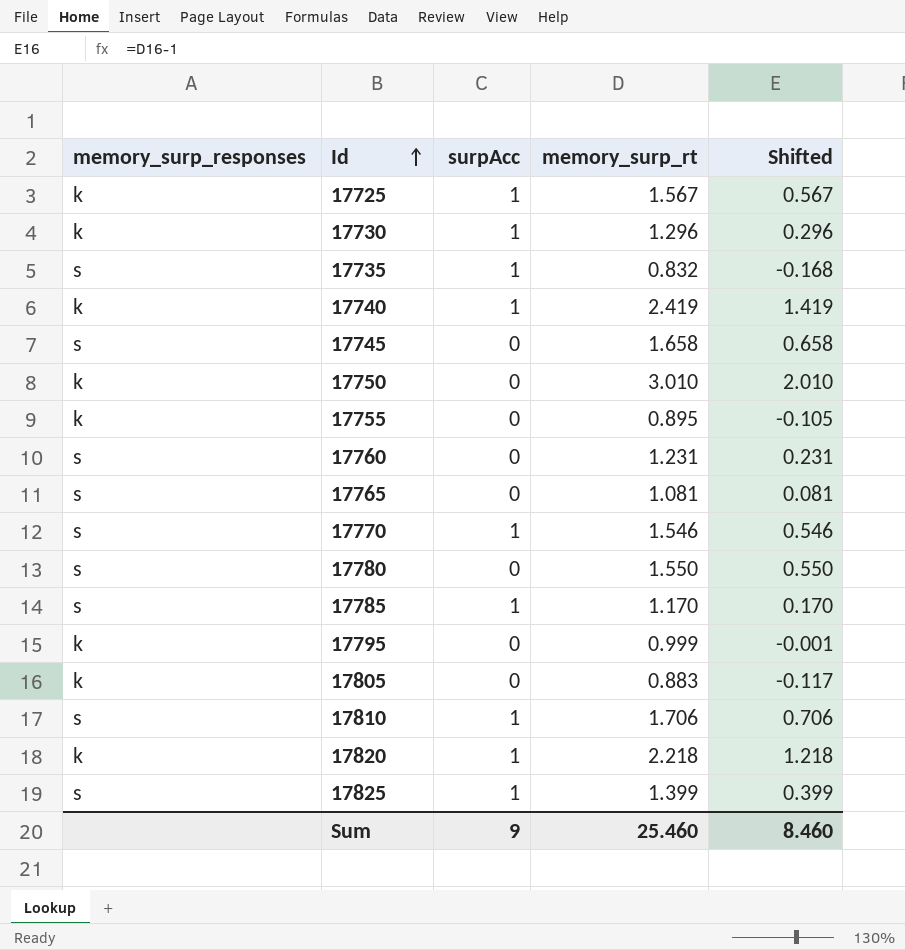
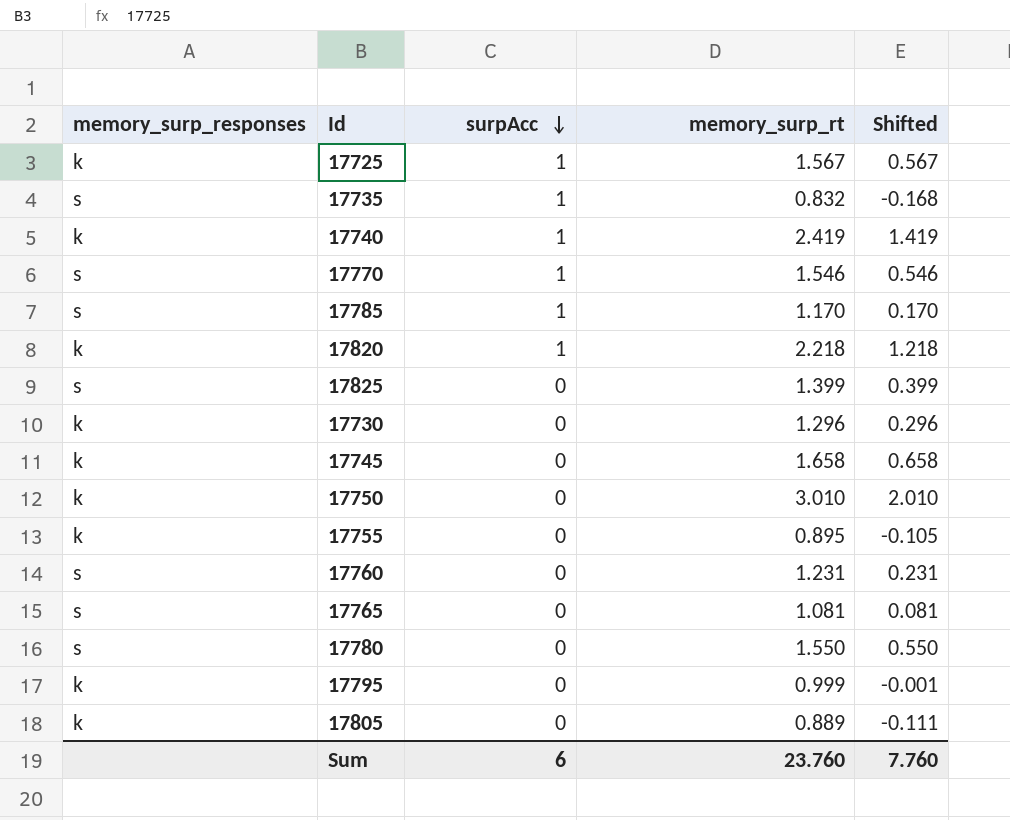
row order: Id ascending -> surpAcc descending
row 17810: s | 1 | 1.706 | 0.706 -> none
17825 | surpAcc: 1 -> 0
17730 | surpAcc: 1 -> 0
17745 | memory_surp_responses: s -> k
17805 | memory_surp_rt: 0.883 -> 0.889
17805 | Shifted: -0.117 -> -0.111
Sum | surpAcc: 9 -> 6
Sum | memory_surp_rt: 25.460 -> 23.760
Sum | Shifted: 8.460 -> 7.760

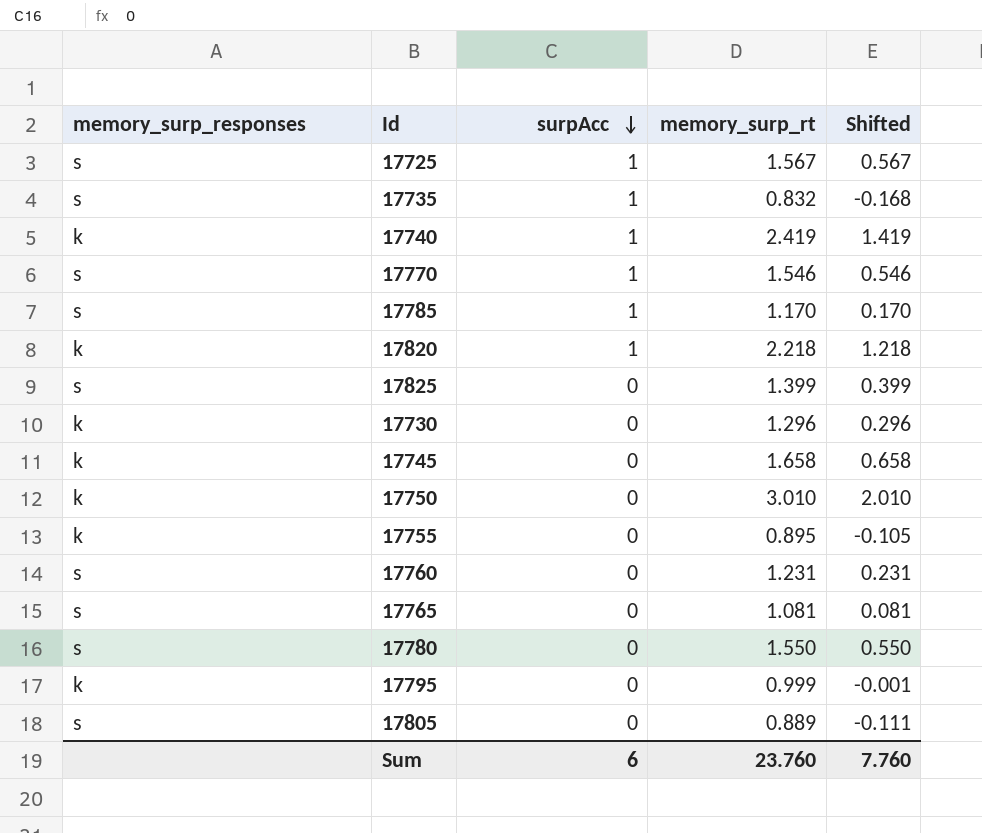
17725 | memory_surp_responses: k -> s
17805 | memory_surp_responses: k -> s

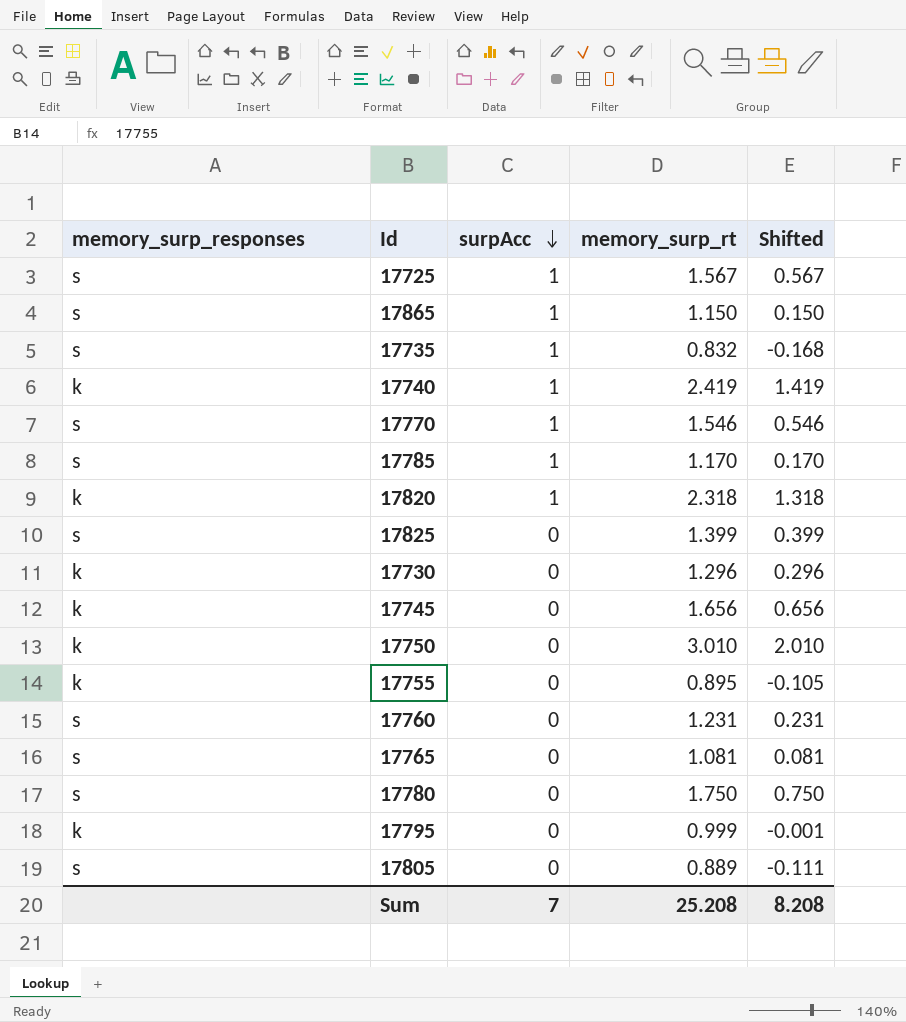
row 17865: none -> s | 1 | 1.150 | 0.150
17820 | memory_surp_rt: 2.218 -> 2.318
17820 | Shifted: 1.218 -> 1.318
17745 | memory_surp_rt: 1.658 -> 1.656
17745 | Shifted: 0.658 -> 0.656
17780 | memory_surp_rt: 1.550 -> 1.750
17780 | Shifted: 0.550 -> 0.750
Sum | surpAcc: 6 -> 7
Sum | memory_surp_rt: 23.760 -> 25.208
Sum | Shifted: 7.760 -> 8.208

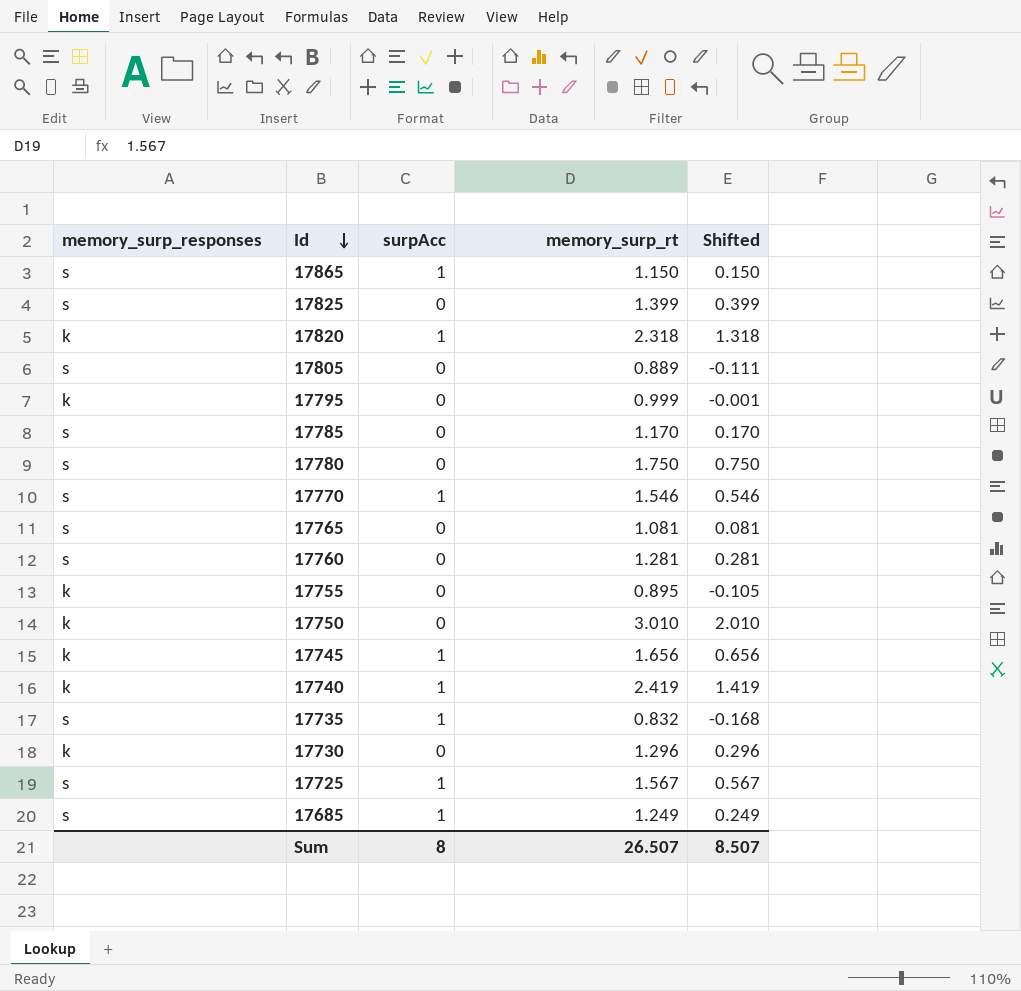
row order: surpAcc descending -> Id descending
17785 | surpAcc: 1 -> 0
17760 | memory_surp_rt: 1.231 -> 1.281
17760 | Shifted: 0.231 -> 0.281
17745 | surpAcc: 0 -> 1
row 17685: none -> s | 1 | 1.249 | 0.249
Sum | surpAcc: 7 -> 8
Sum | memory_surp_rt: 25.208 -> 26.507
Sum | Shifted: 8.208 -> 8.507

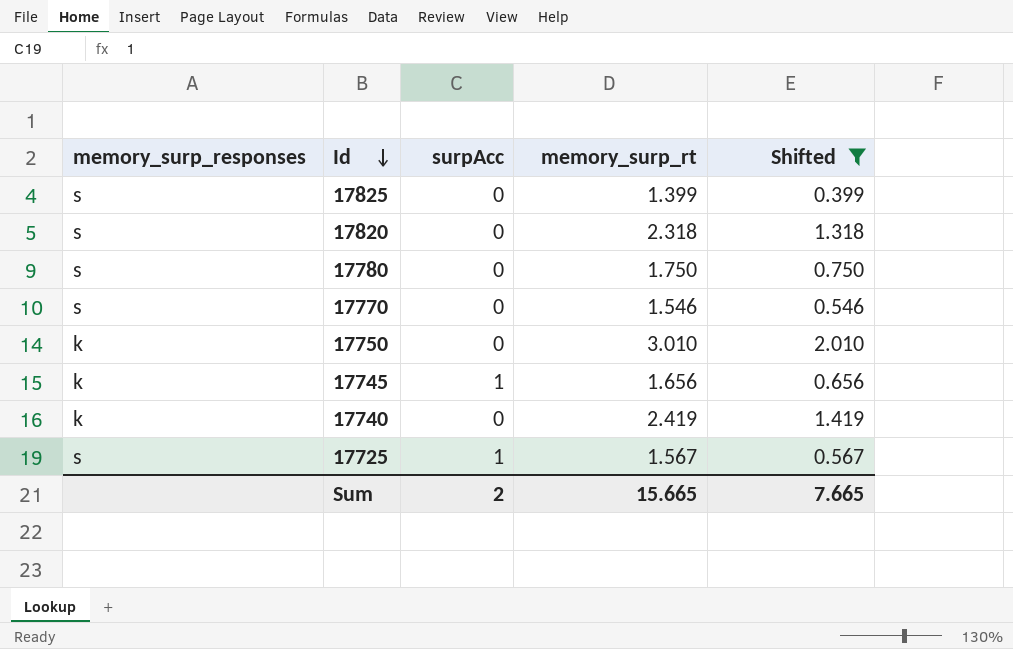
filter: none -> Shifted >= 0.399
17820 | memory_surp_responses: k -> s
17820 | surpAcc: 1 -> 0
17770 | surpAcc: 1 -> 0
17740 | surpAcc: 1 -> 0
Sum | surpAcc: 8 -> 2
Sum | memory_surp_rt: 26.507 -> 15.665
Sum | Shifted: 8.507 -> 7.665

